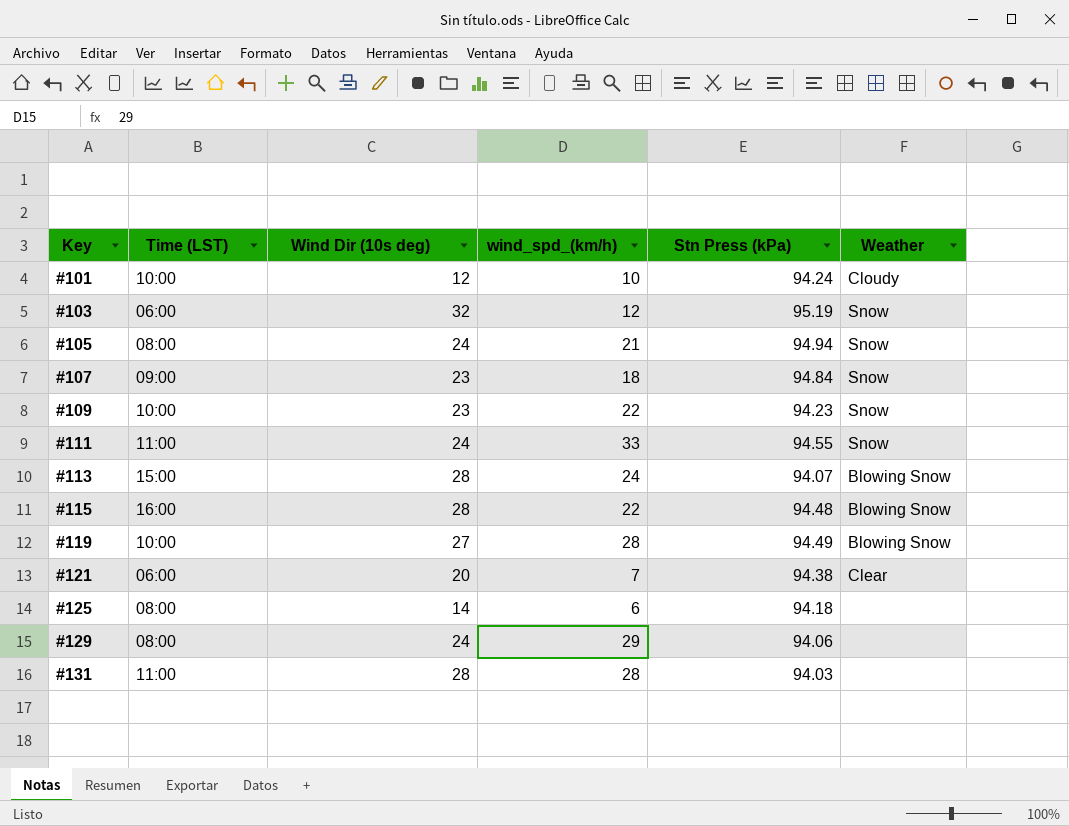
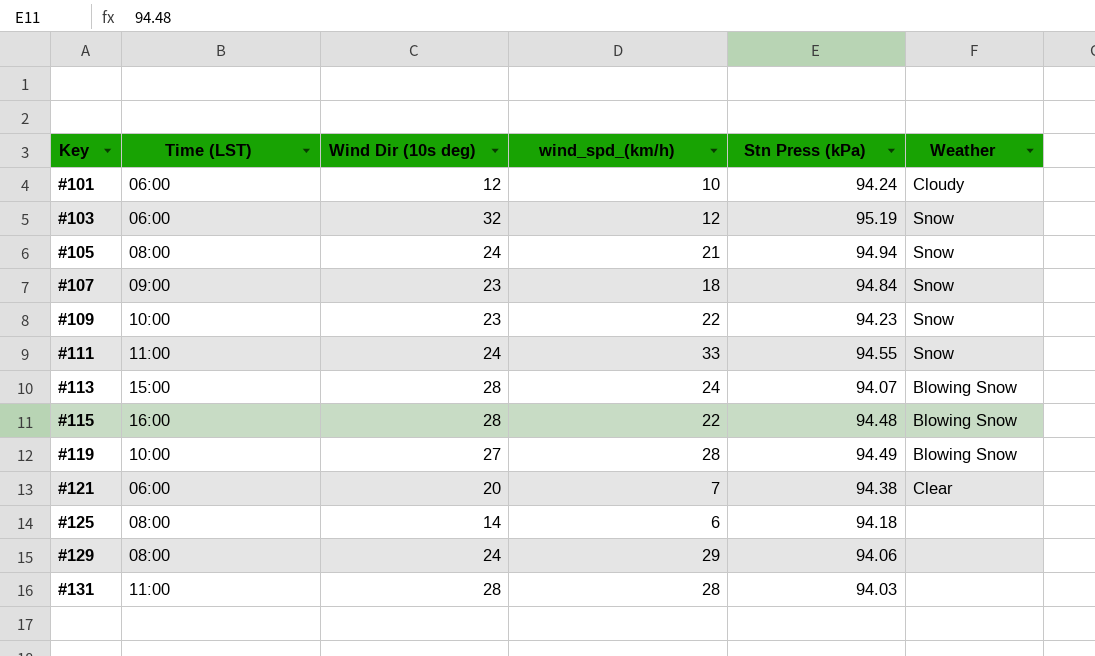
#101 | Time (LST): 10:00 -> 06:00

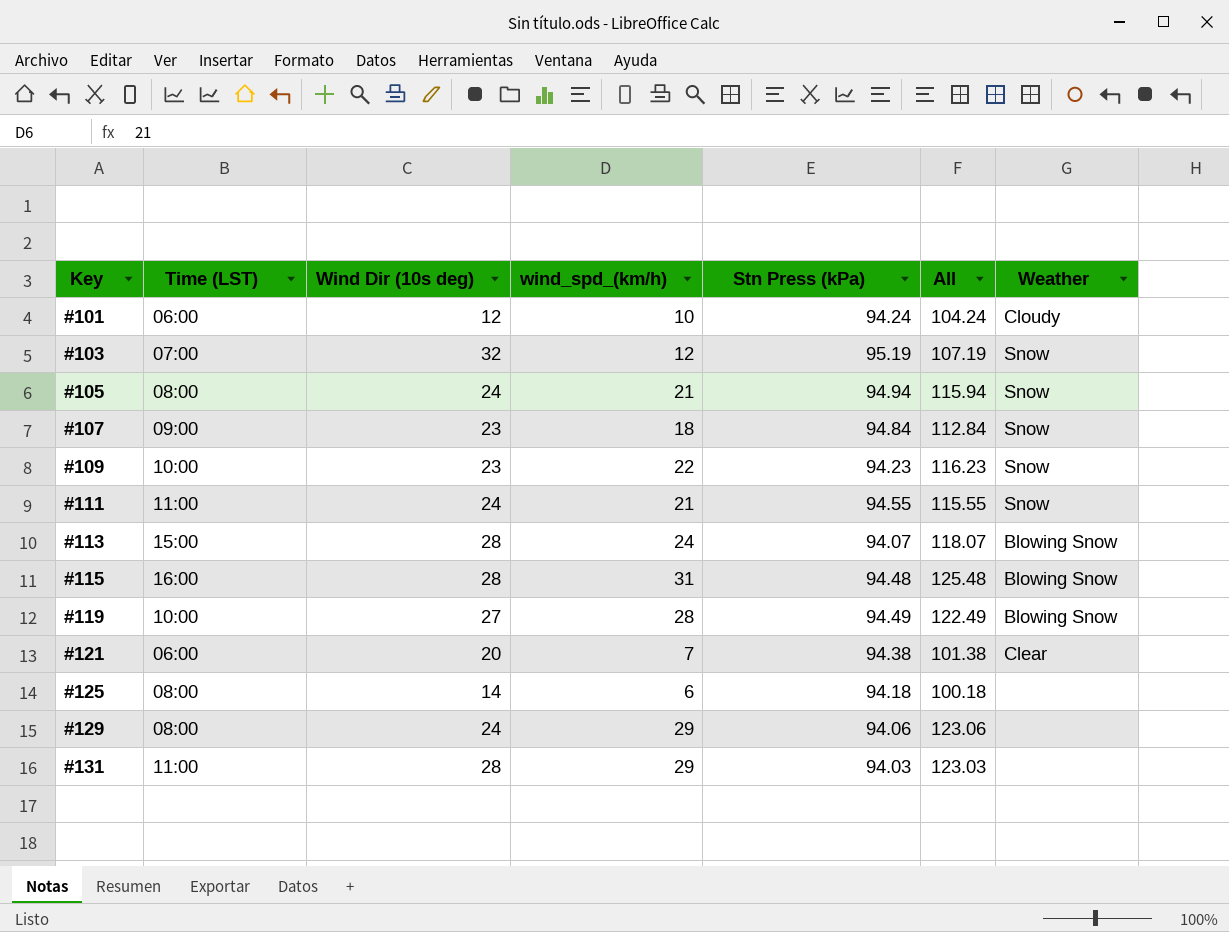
column All | formula: none -> [wind_spd_(km/h)] + [Stn Press (kPa)]
#103 | Time (LST): 06:00 -> 07:00
#111 | wind_spd_(km/h): 33 -> 21
#115 | wind_spd_(km/h): 22 -> 31
#131 | wind_spd_(km/h): 28 -> 29

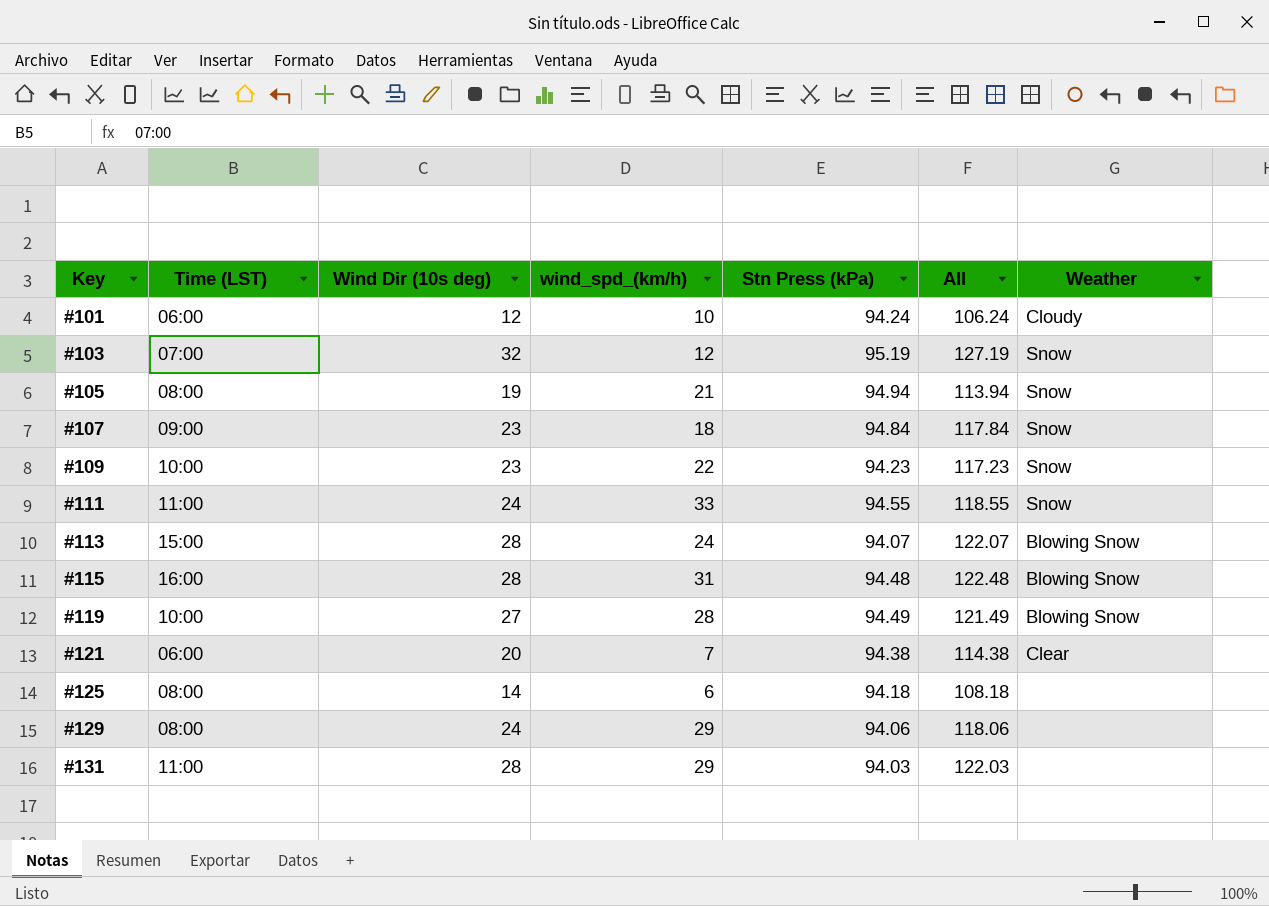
column All | formula: [wind_spd_(km/h)] + [Stn Press (kPa)] -> [Wind Dir (10s deg)] + [Stn Press (kPa)]
#105 | Wind Dir (10s deg): 24 -> 19
#111 | wind_spd_(km/h): 21 -> 33

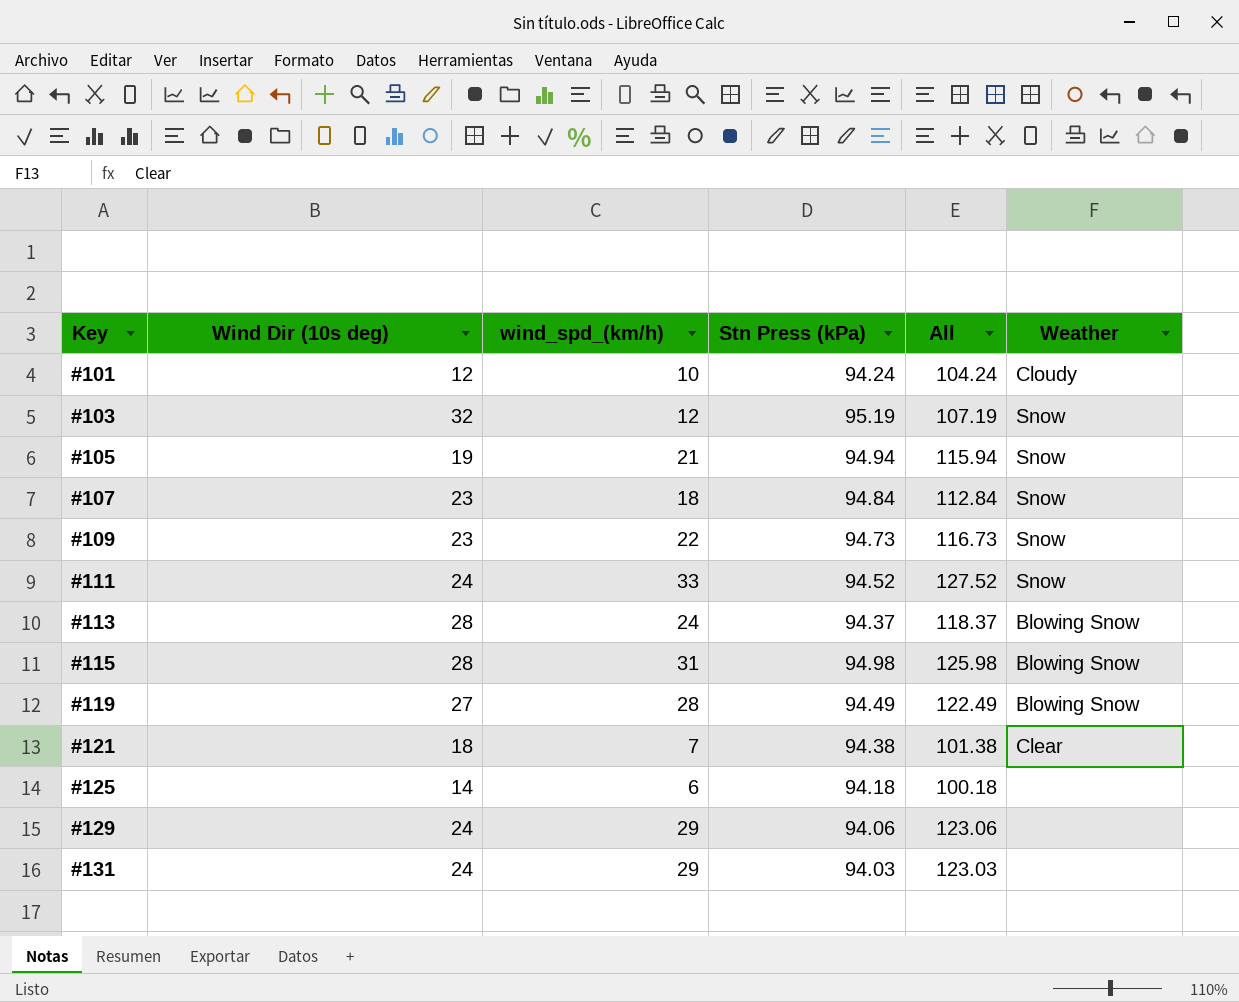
column Time (LST) | position: 2 -> none
column All | formula: [Wind Dir (10s deg)] + [Stn Press (kPa)] -> [wind_spd_(km/h)] + [Stn Press (kPa)]
#109 | Stn Press (kPa): 94.23 -> 94.73
#111 | Stn Press (kPa): 94.55 -> 94.52
#113 | Stn Press (kPa): 94.07 -> 94.37
#115 | Stn Press (kPa): 94.48 -> 94.98
#121 | Wind Dir (10s deg): 20 -> 18
#131 | Wind Dir (10s deg): 28 -> 24

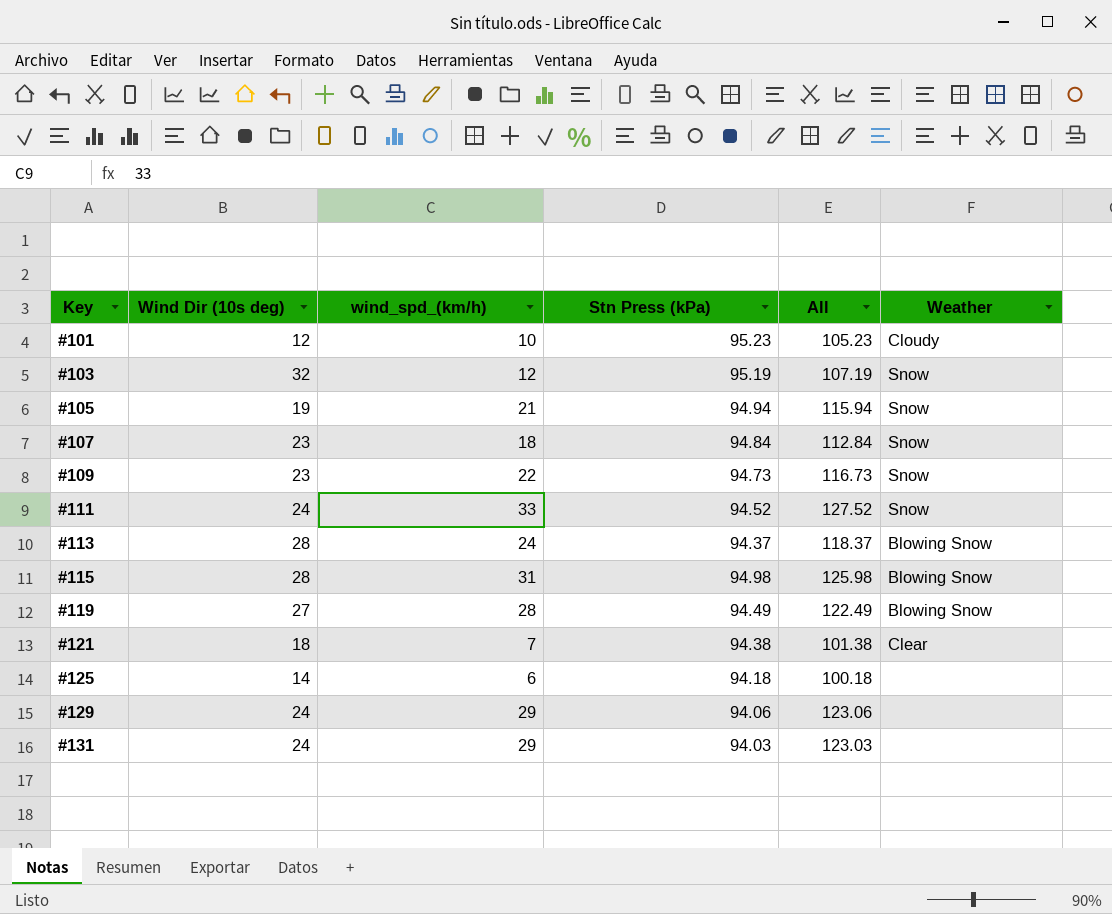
#101 | Stn Press (kPa): 94.24 -> 95.23
#101 | All: 104.24 -> 105.23

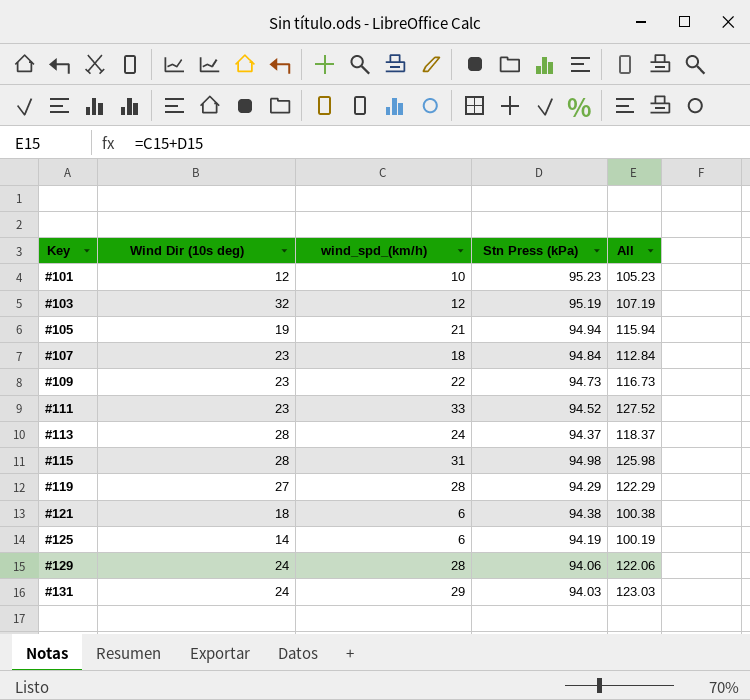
column Weather | position: 6 -> none
#111 | Wind Dir (10s deg): 24 -> 23
#119 | Stn Press (kPa): 94.49 -> 94.29
#119 | All: 122.49 -> 122.29
#121 | wind_spd_(km/h): 7 -> 6
#121 | All: 101.38 -> 100.38
#125 | Stn Press (kPa): 94.18 -> 94.19
#125 | All: 100.18 -> 100.19
#129 | wind_spd_(km/h): 29 -> 28
#129 | All: 123.06 -> 122.06

